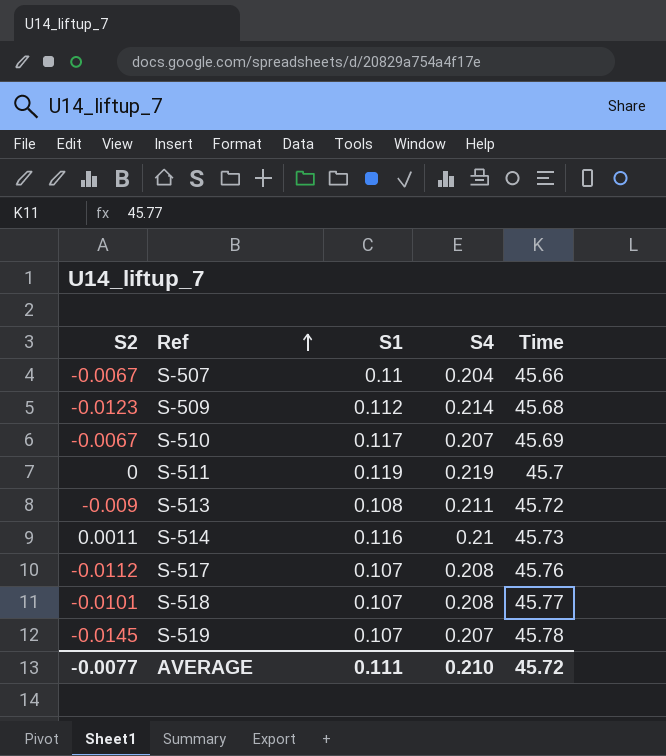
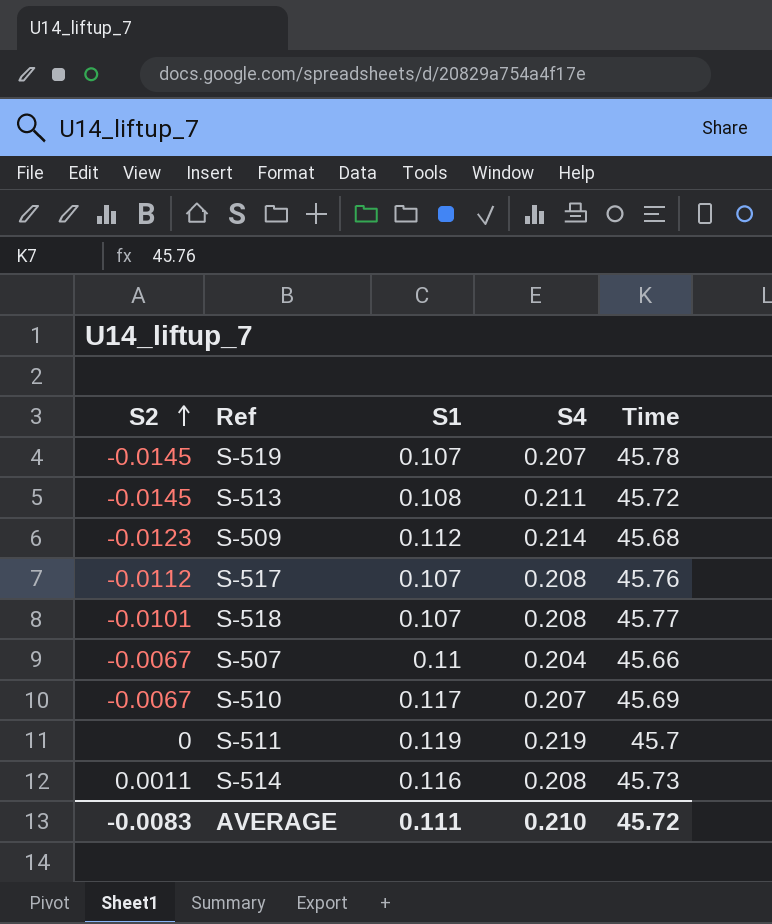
row order: Ref ascending -> S2 ascending
S-513 | S2: -0.009 -> -0.0145
S-514 | S4: 0.21 -> 0.208
AVERAGE | S2: -0.0077 -> -0.0083

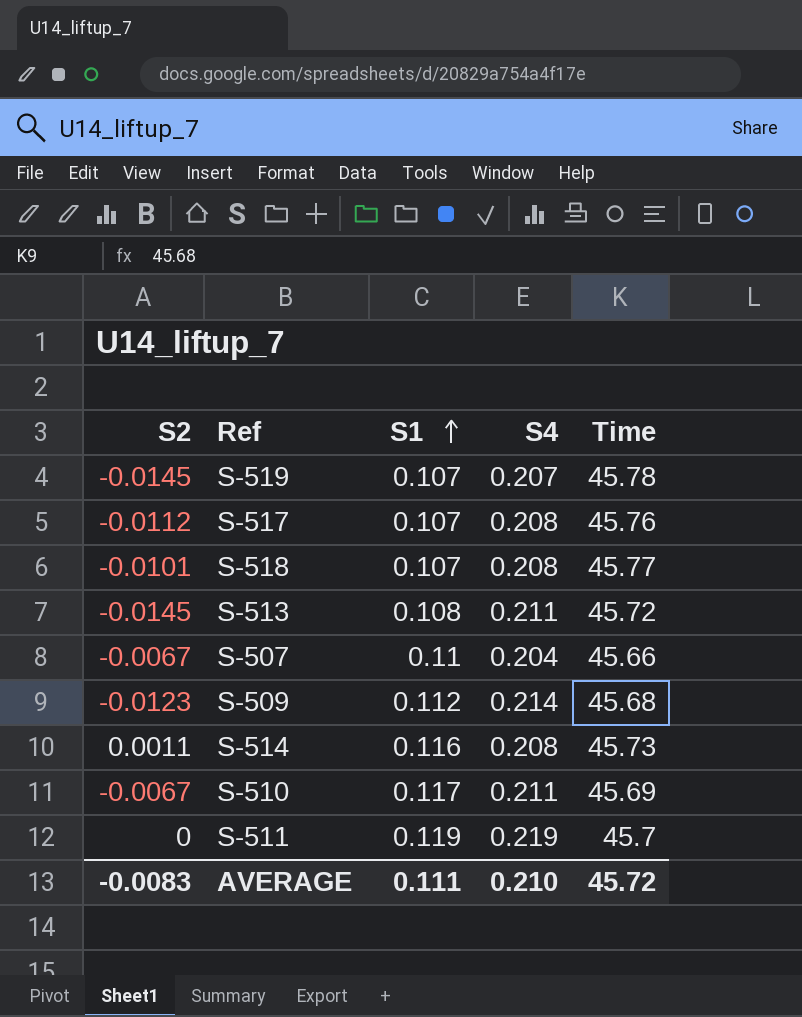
row order: S2 ascending -> S1 ascending
S-510 | S4: 0.207 -> 0.211

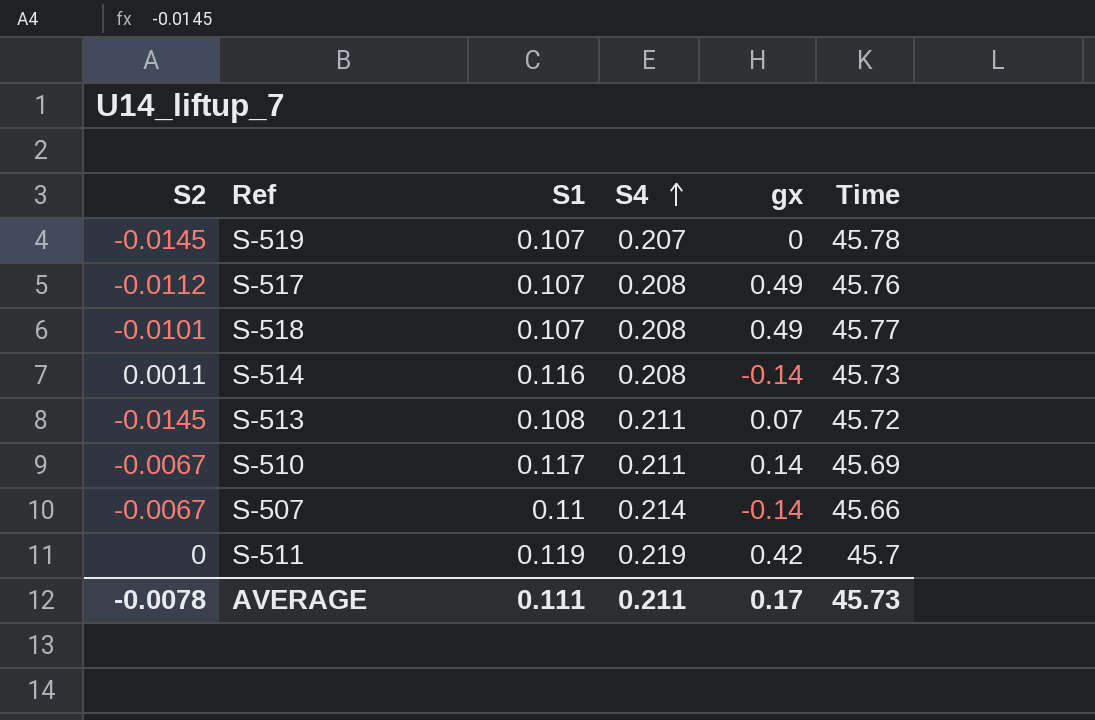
row order: S1 ascending -> S4 ascending
column gx | position: none -> 5
row S-509: -0.0123 | 0.112 | 0.214 | 45.68 -> none
S-507 | S4: 0.204 -> 0.214
AVERAGE | S2: -0.0083 -> -0.0078
AVERAGE | S4: 0.210 -> 0.211
AVERAGE | Time: 45.72 -> 45.73

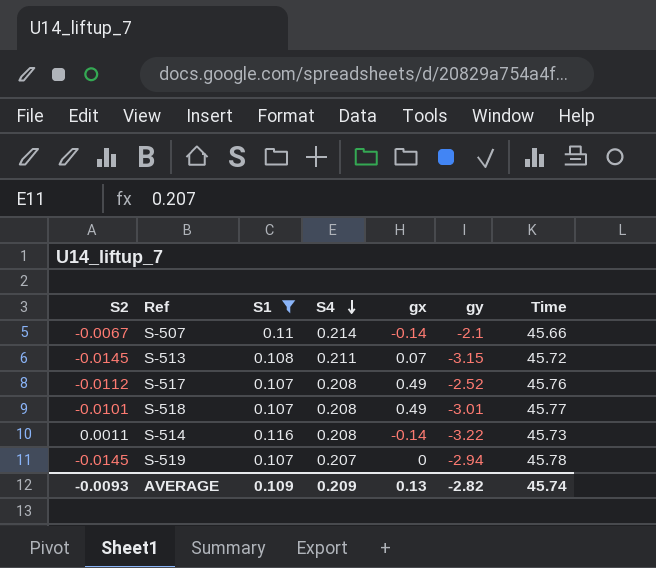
filter: none -> S1 <= 0.116
row order: S4 ascending -> S4 descending
column gy | position: none -> 6
AVERAGE | S2: -0.0078 -> -0.0093
AVERAGE | S1: 0.111 -> 0.109
AVERAGE | S4: 0.211 -> 0.209
AVERAGE | gx: 0.17 -> 0.13
AVERAGE | Time: 45.73 -> 45.74

